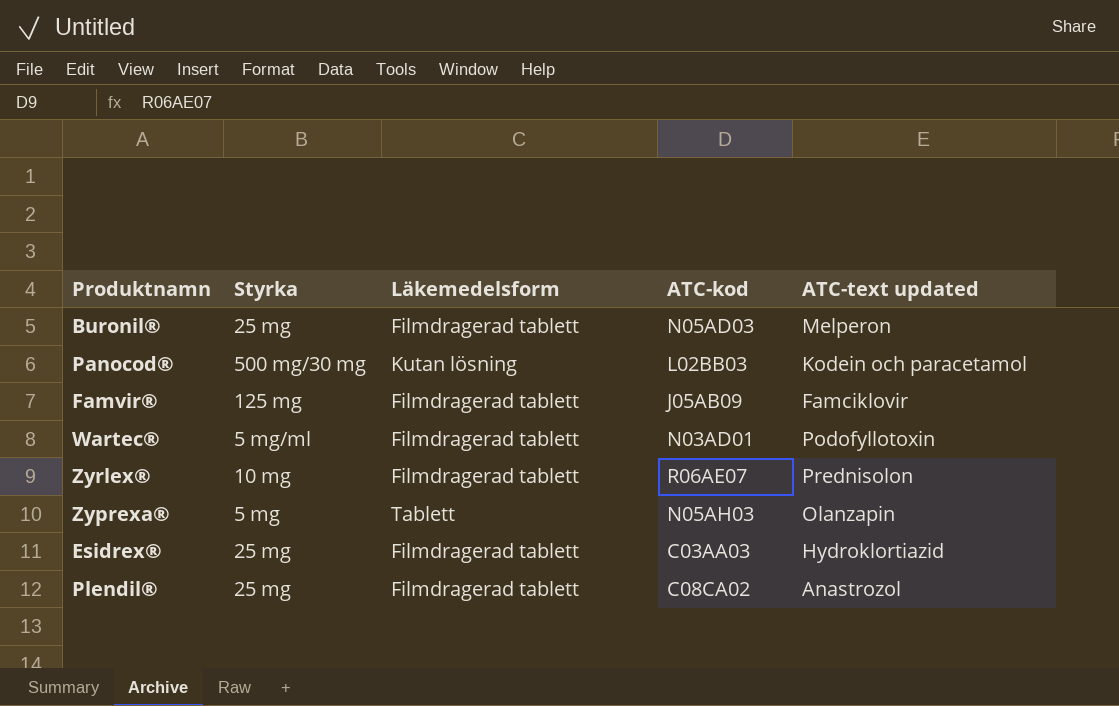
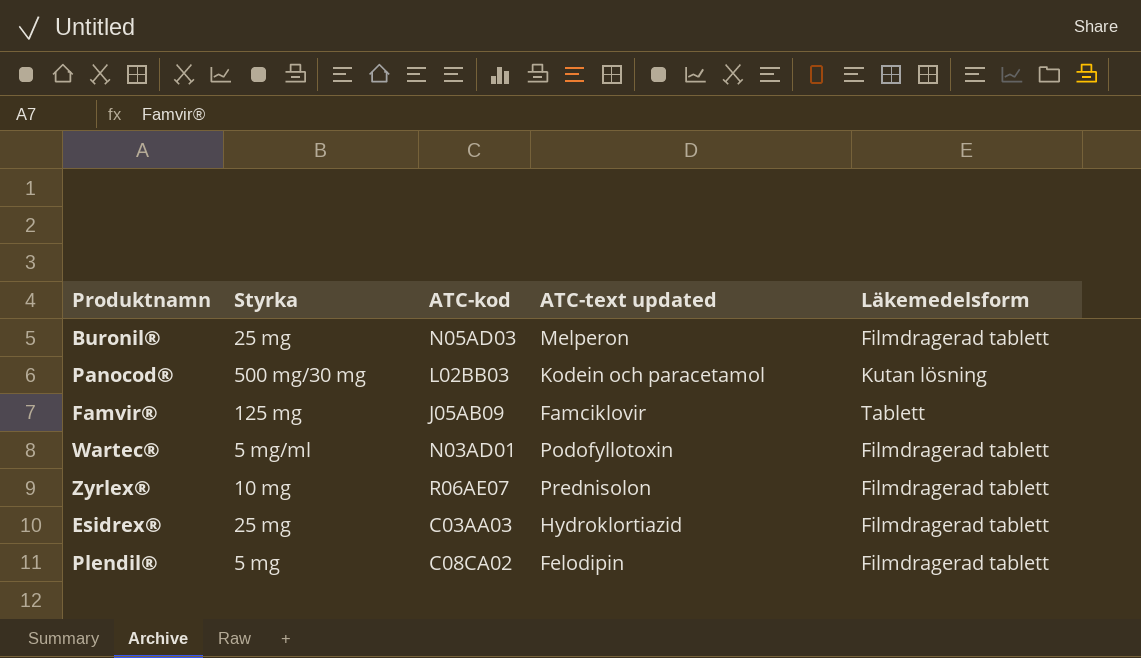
column Läkemedelsform | position: 3 -> 5
row Zyprexa®: 5 mg | Tablett | N05AH03 | Olanzapin -> none
Famvir® | Läkemedelsform: Filmdragerad tablett -> Tablett
Plendil® | Styrka: 25 mg -> 5 mg
Plendil® | ATC-text updated: Anastrozol -> Felodipin

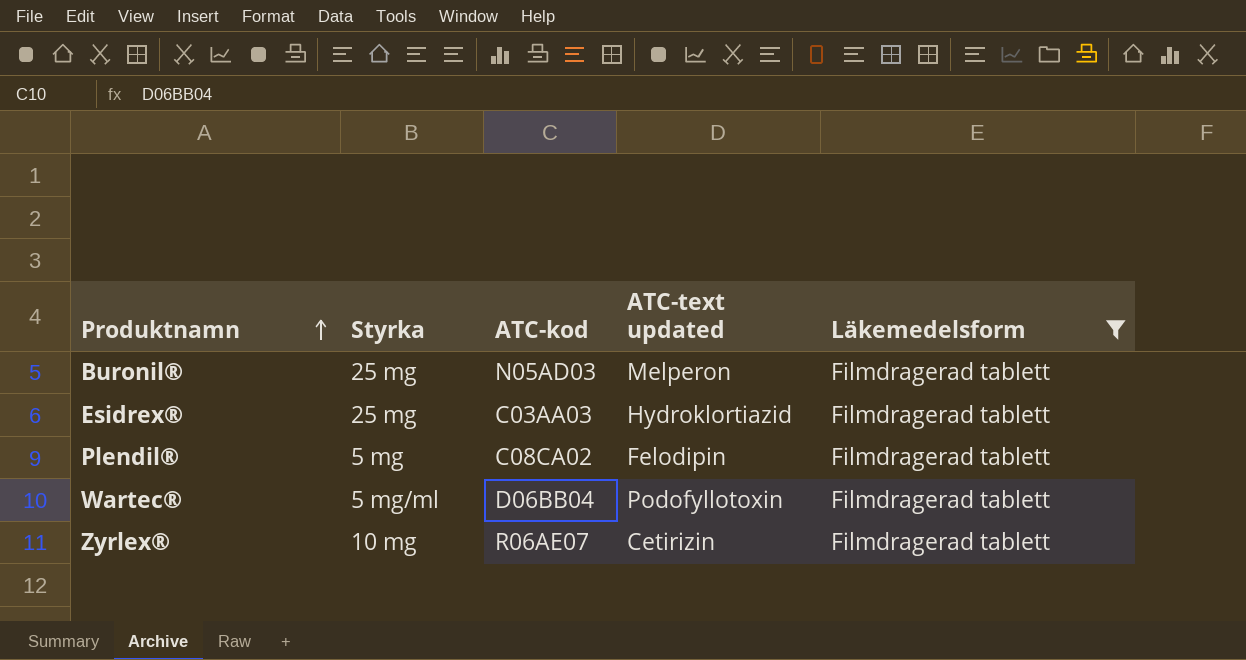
filter: none -> Läkemedelsform = Filmdragerad tablett
row order: none -> Produktnamn ascending
Wartec® | ATC-kod: N03AD01 -> D06BB04
Zyrlex® | ATC-text updated: Prednisolon -> Cetirizin

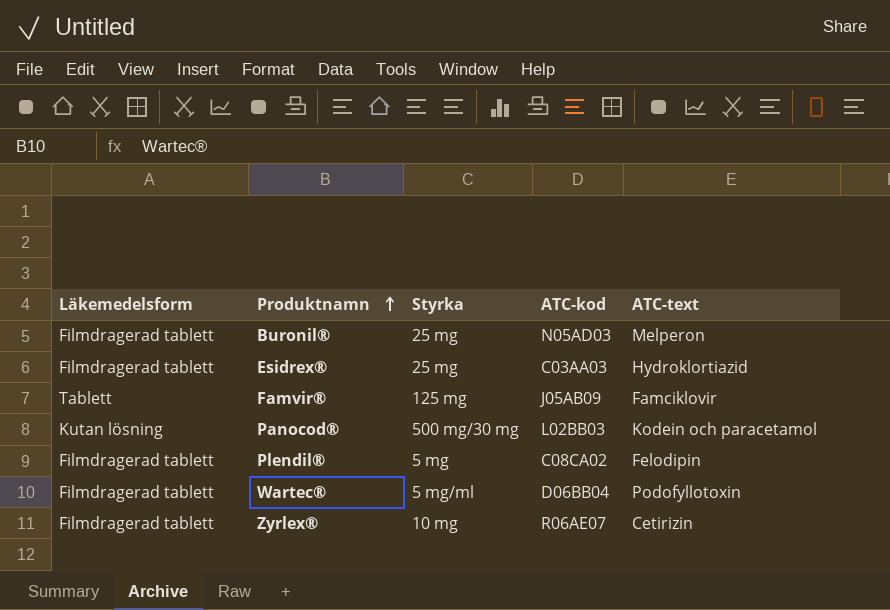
filter: Läkemedelsform = Filmdragerad tablett -> none
column Läkemedelsform | position: 5 -> 1
column name: ATC-text updated -> ATC-text

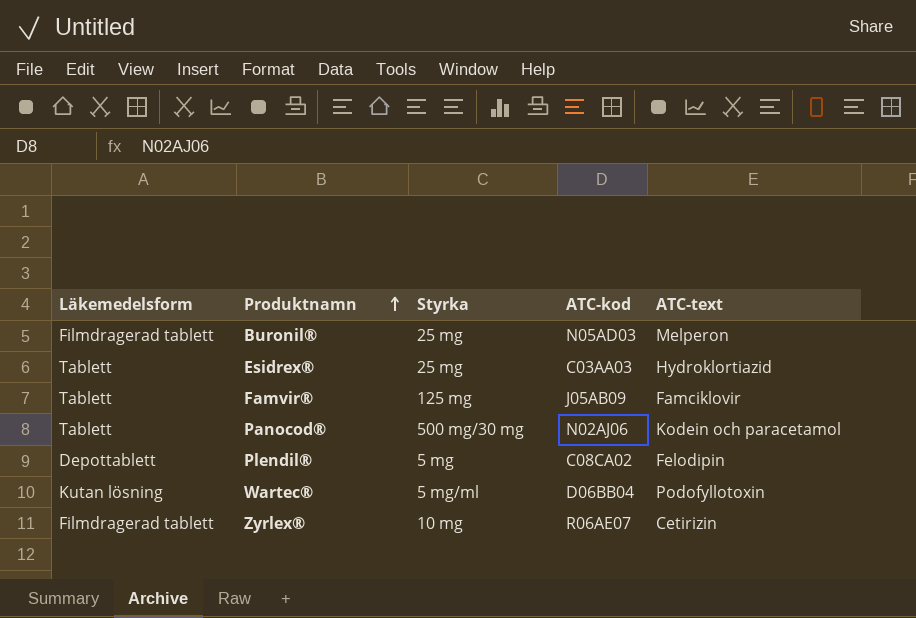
Esidrex® | Läkemedelsform: Filmdragerad tablett -> Tablett
Panocod® | Läkemedelsform: Kutan lösning -> Tablett
Panocod® | ATC-kod: L02BB03 -> N02AJ06
Plendil® | Läkemedelsform: Filmdragerad tablett -> Depottablett
Wartec® | Läkemedelsform: Filmdragerad tablett -> Kutan lösning

